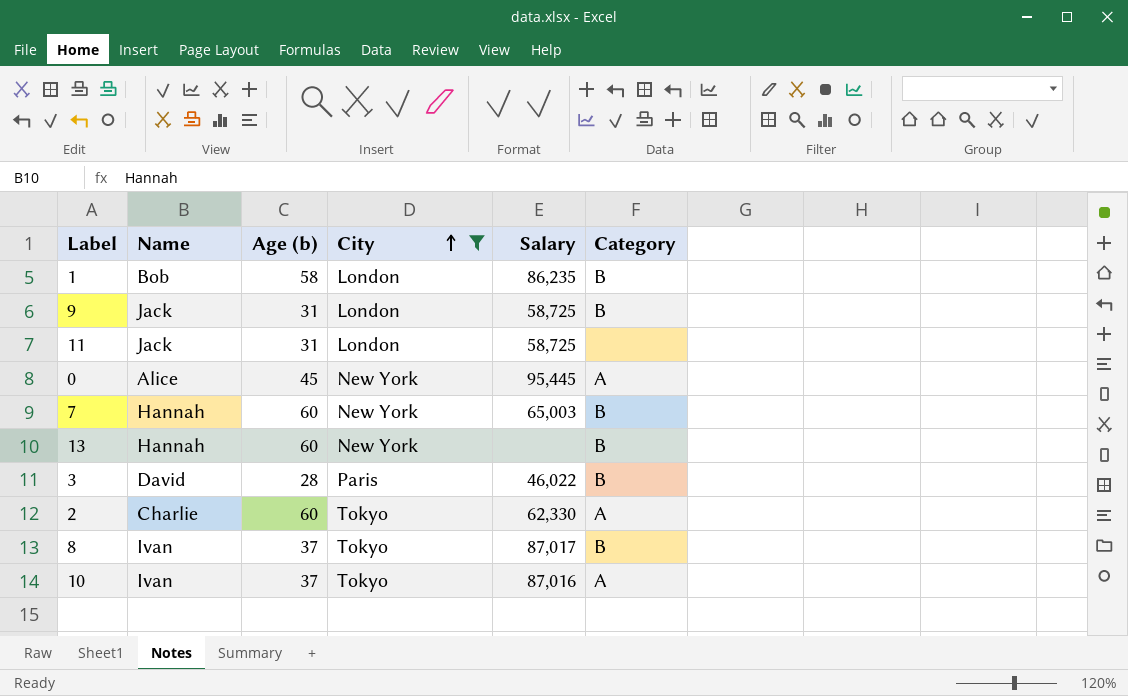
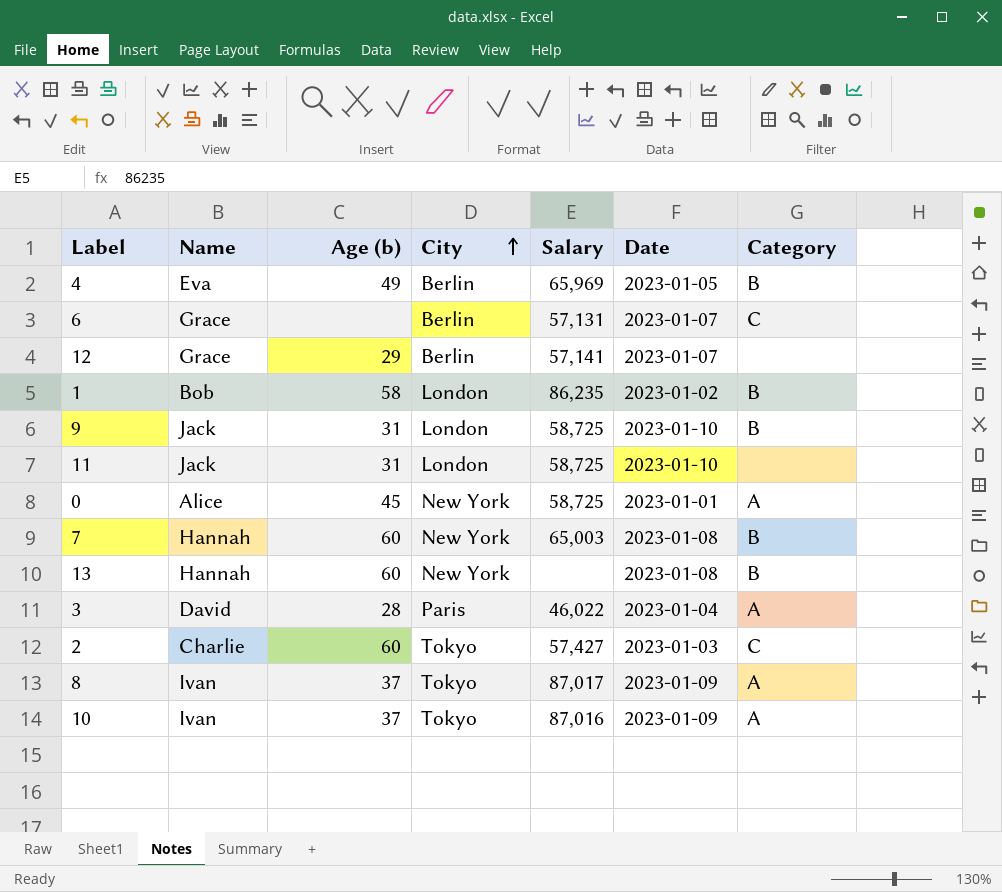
filter: City != Berlin -> none
column Date | position: none -> 6
0 | Salary: 95,445 -> 58,725
3 | Category: B -> A
2 | Salary: 62,330 -> 57,427
2 | Category: A -> C
8 | Category: B -> A

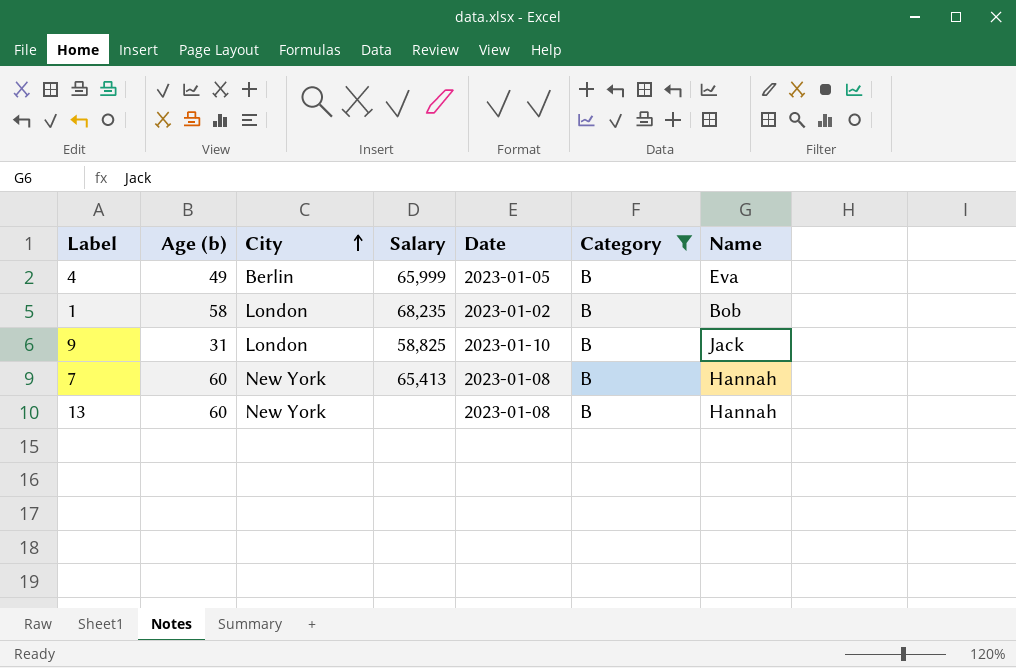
filter: none -> Category = B
column Name | position: 2 -> 7
4 | Salary: 65,969 -> 65,999
1 | Salary: 86,235 -> 68,235
9 | Salary: 58,725 -> 58,825
7 | Salary: 65,003 -> 65,413

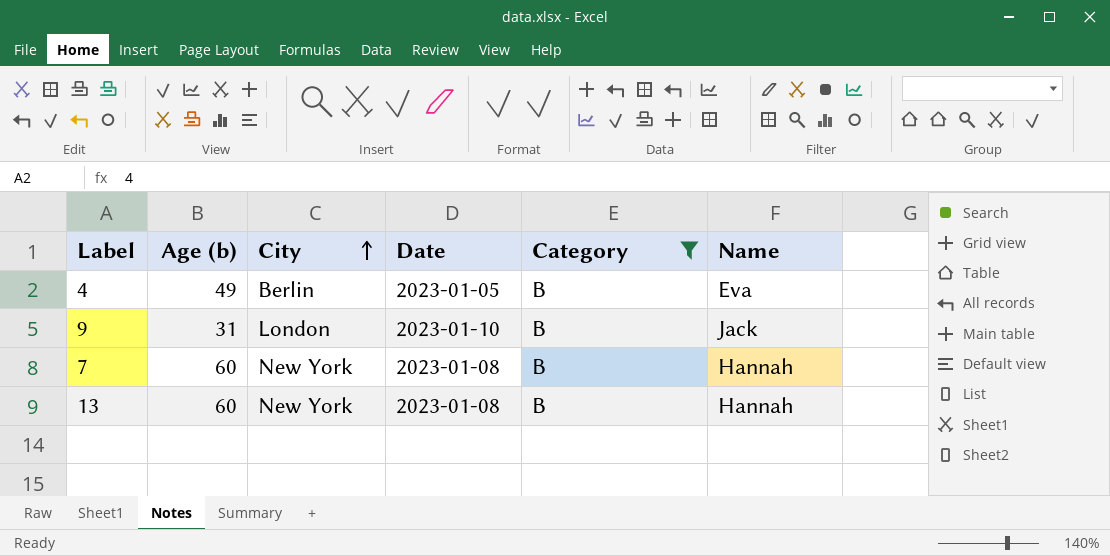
column Salary | position: 4 -> none
row 1: 58 | London | 68,235 | 2023-01-02 | B | Bob -> none

